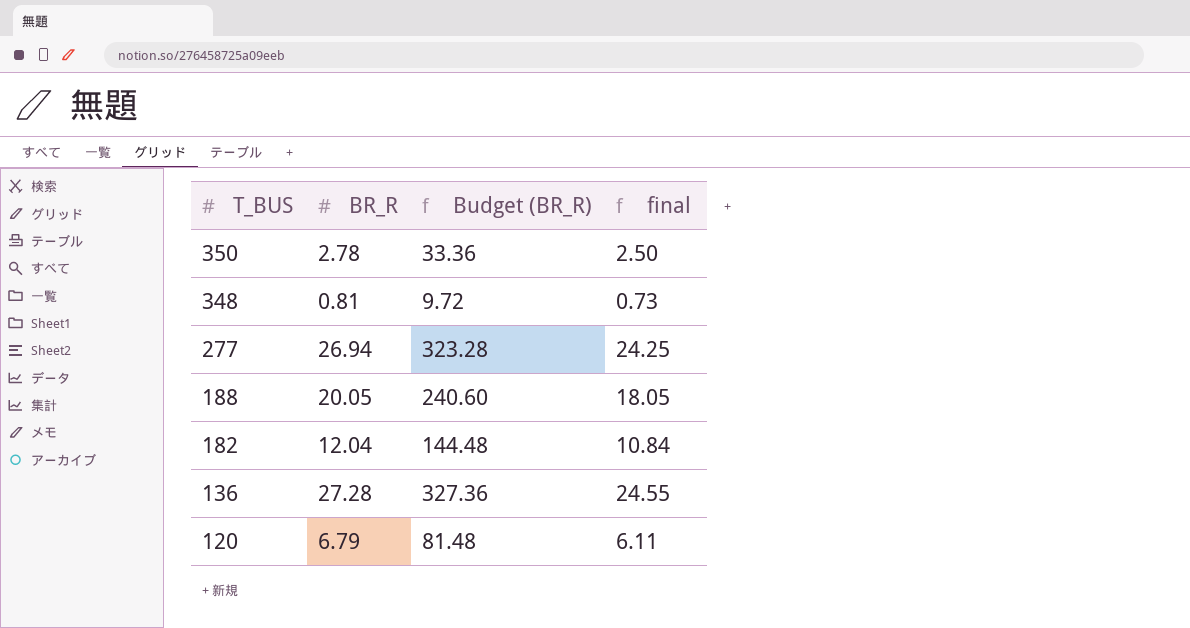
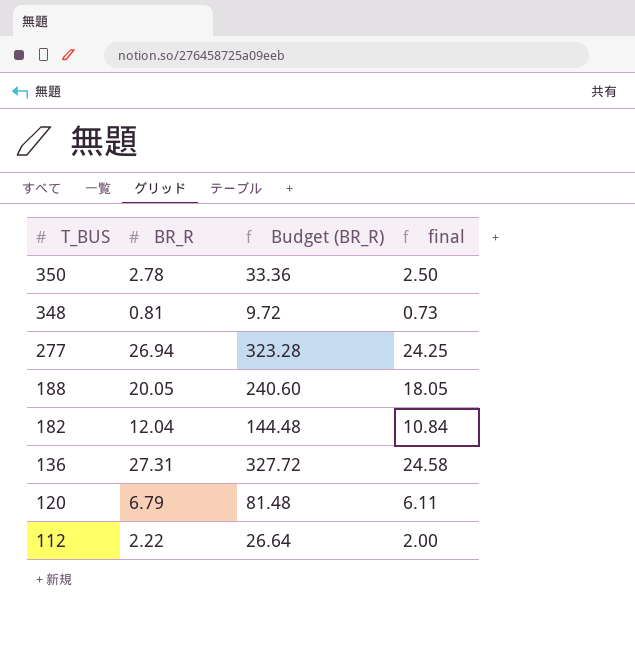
136 | BR_R: 27.28 -> 27.31
136 | Budget (BR_R): 327.36 -> 327.72
136 | final: 24.55 -> 24.58
row 112: none -> 2.22 | 26.64 | 2.00

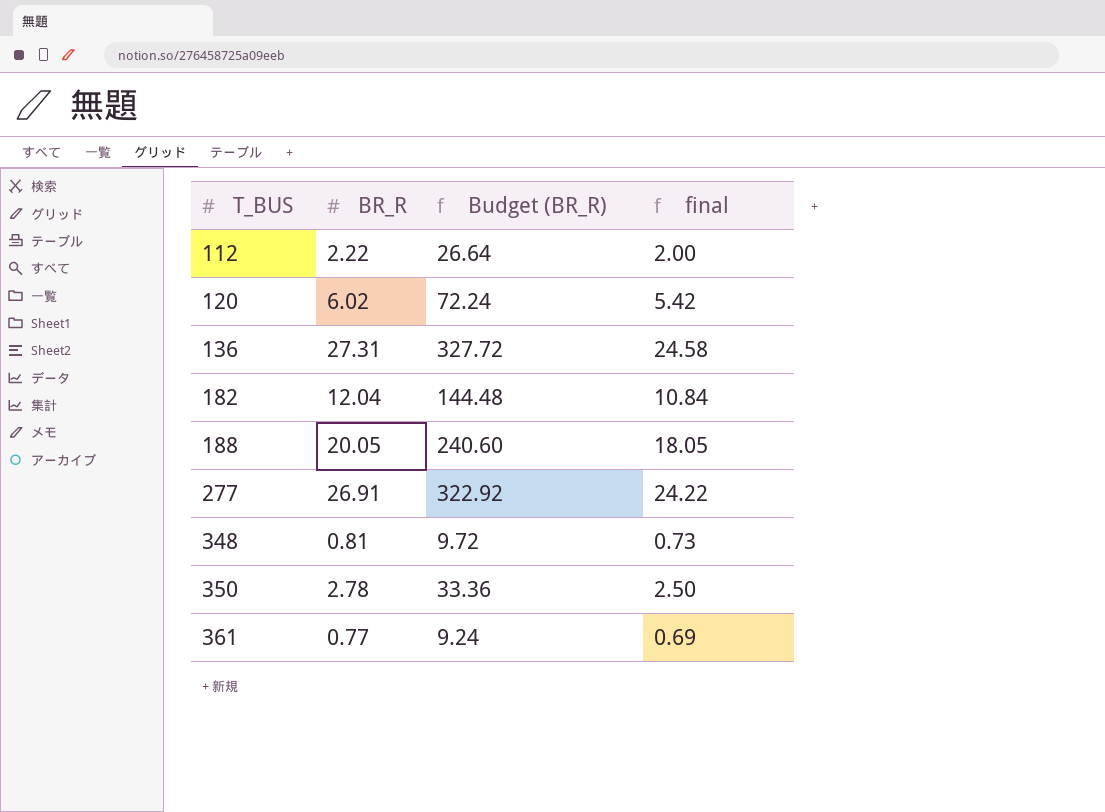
row order: T_BUS descending -> T_BUS ascending
120 | BR_R: 6.79 -> 6.02
120 | Budget (BR_R): 81.48 -> 72.24
120 | final: 6.11 -> 5.42
277 | BR_R: 26.94 -> 26.91
277 | Budget (BR_R): 323.28 -> 322.92
277 | final: 24.25 -> 24.22
row 361: none -> 0.77 | 9.24 | 0.69

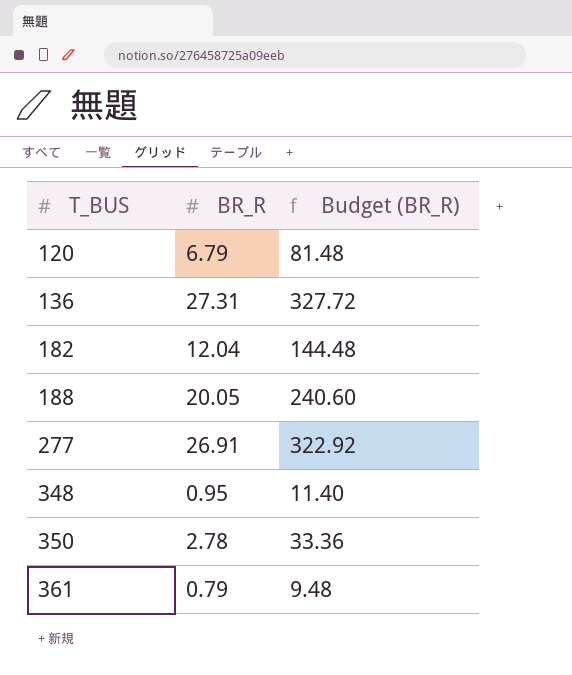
column final | formula: [BR_R] * 0.9 -> none
row 112: 2.22 | 26.64 | 2.00 -> none
120 | BR_R: 6.02 -> 6.79
120 | Budget (BR_R): 72.24 -> 81.48
348 | BR_R: 0.81 -> 0.95
348 | Budget (BR_R): 9.72 -> 11.40
361 | BR_R: 0.77 -> 0.79
361 | Budget (BR_R): 9.24 -> 9.48

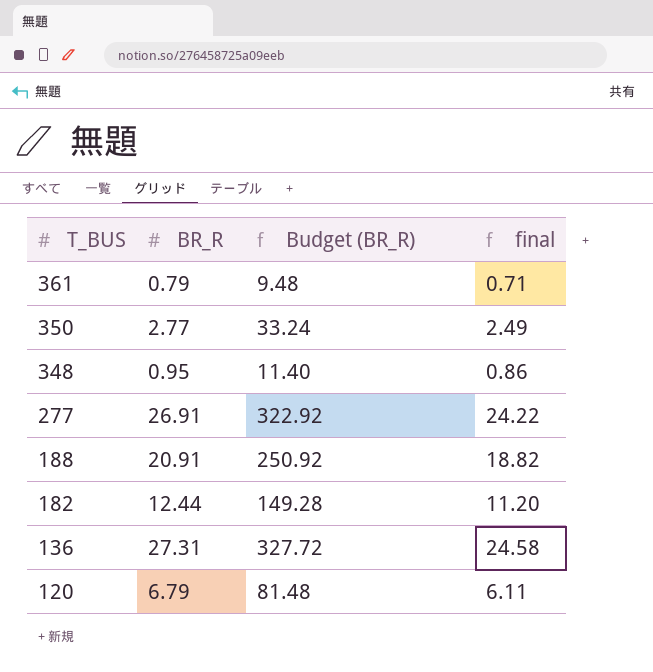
row order: T_BUS ascending -> T_BUS descending
column final | formula: none -> [BR_R] * 0.9
350 | BR_R: 2.78 -> 2.77
350 | Budget (BR_R): 33.36 -> 33.24
188 | BR_R: 20.05 -> 20.91
188 | Budget (BR_R): 240.60 -> 250.92
182 | BR_R: 12.04 -> 12.44
182 | Budget (BR_R): 144.48 -> 149.28

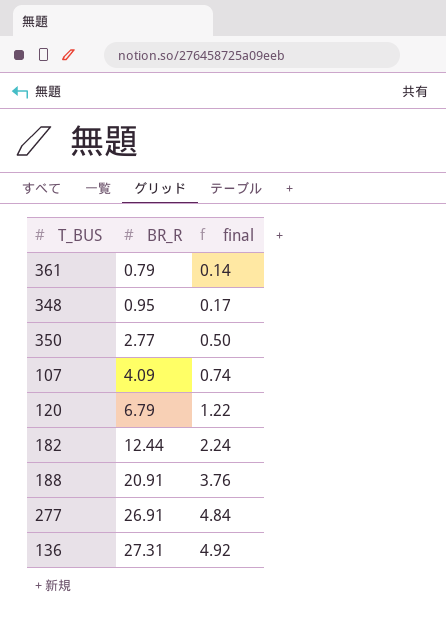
row order: T_BUS descending -> BR_R ascending
column Budget (BR_R) | formula: [BR_R] * 12 -> none
column final | formula: [BR_R] * 0.9 -> [BR_R] * 0.18
row 107: none -> 4.09 | 0.74

